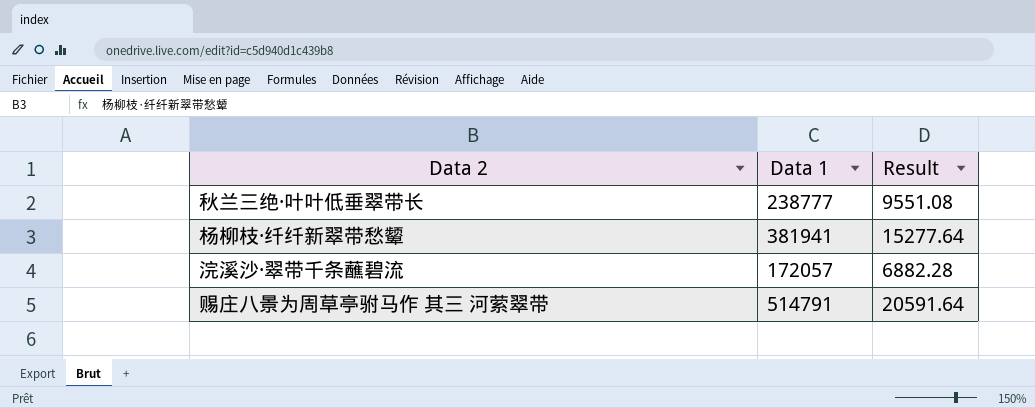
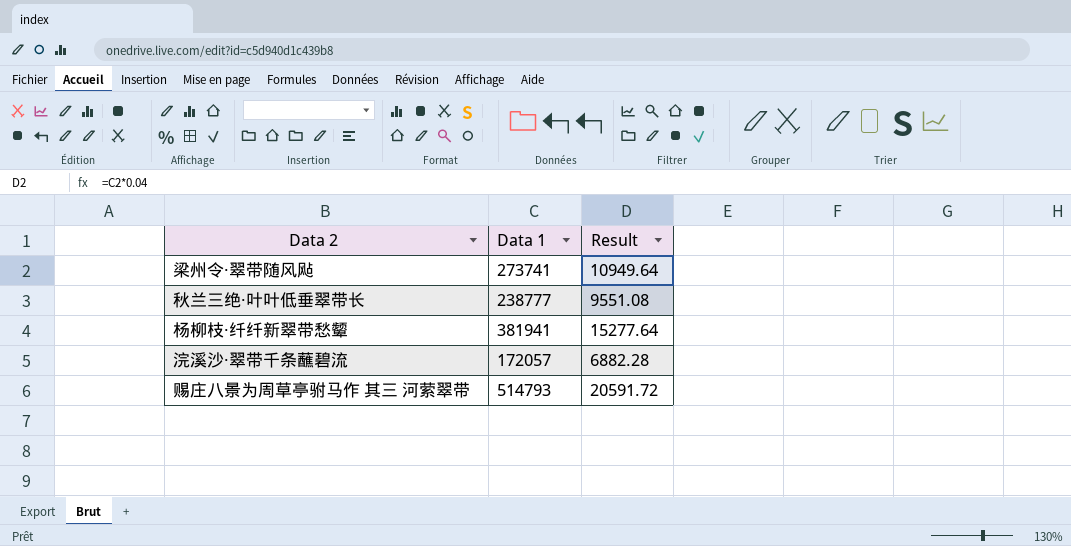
row 梁州令·翠带随风飐: none -> 273741 | 10949.64
赐庄八景为周草亭驸马作 其三 河萦翠带 | Data 1: 514791 -> 514793
赐庄八景为周草亭驸马作 其三 河萦翠带 | Result: 20591.64 -> 20591.72

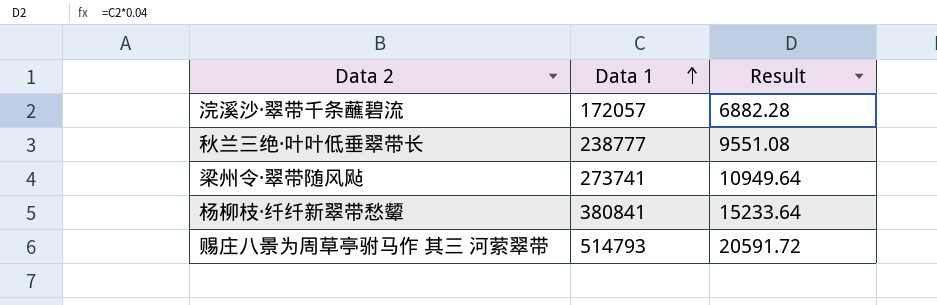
row order: none -> Data 1 ascending
杨柳枝·纤纤新翠带愁颦 | Data 1: 381941 -> 380841
杨柳枝·纤纤新翠带愁颦 | Result: 15277.64 -> 15233.64

